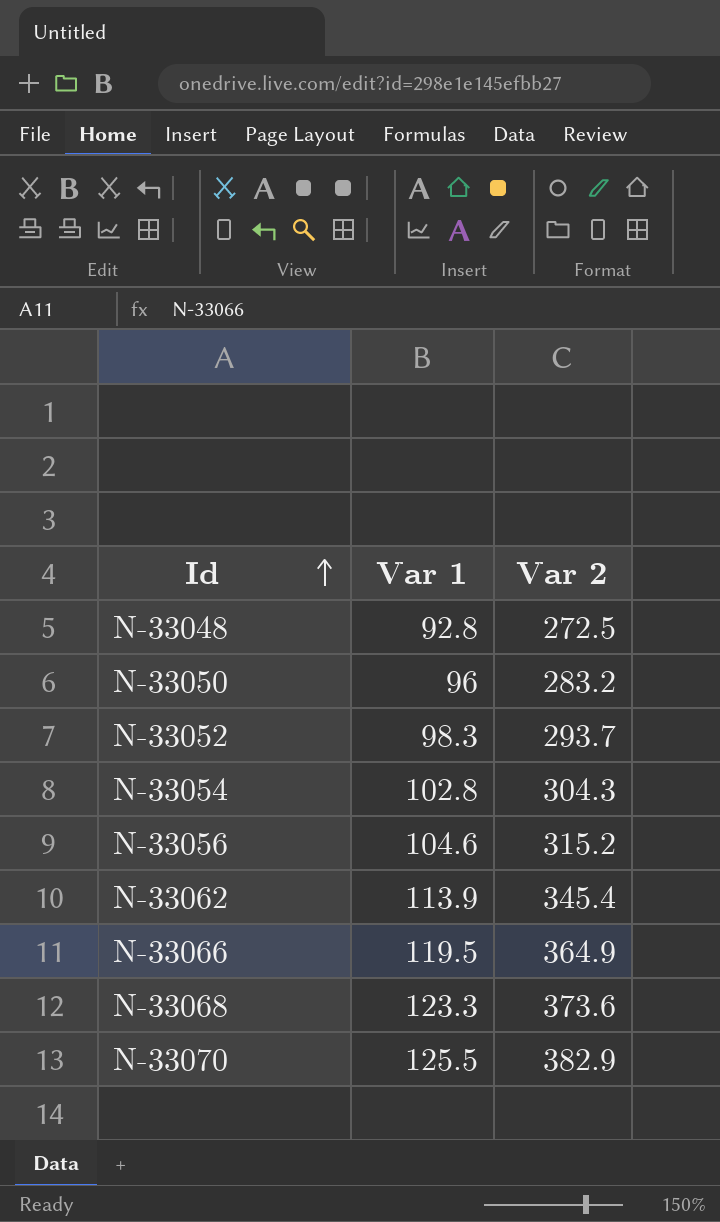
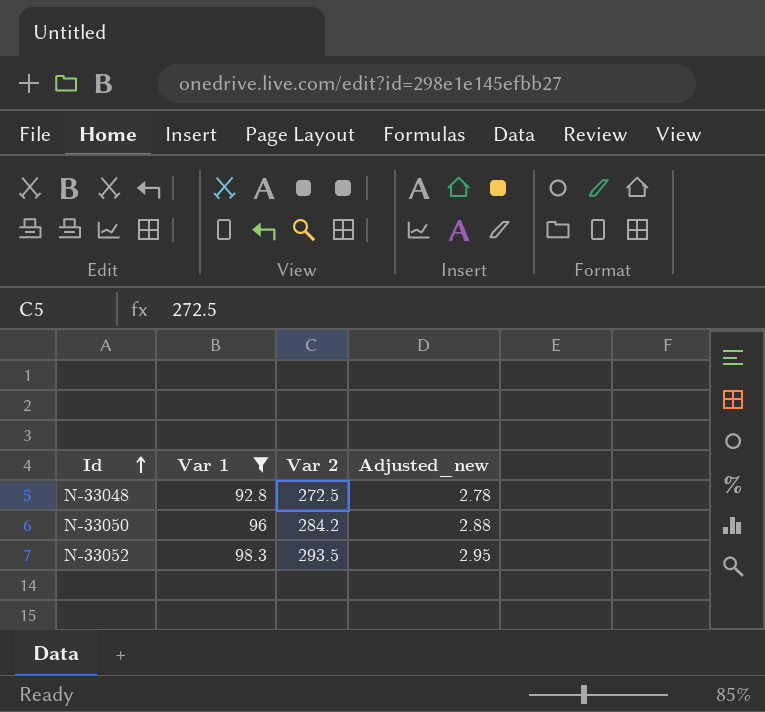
filter: none -> Var 1 <= 98.3
column Adjusted_new | formula: none -> [Var 1] * 0.03
N-33050 | Var 2: 283.2 -> 284.2
N-33052 | Var 2: 293.7 -> 293.5

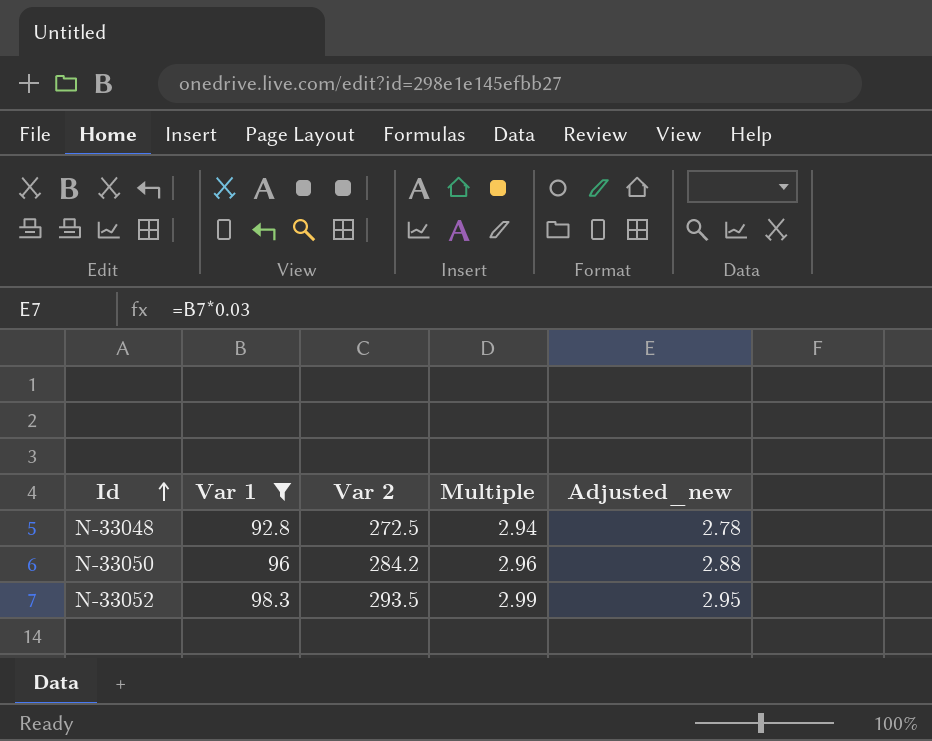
column Multiple | formula: none -> [Var 2] / [Var 1]

